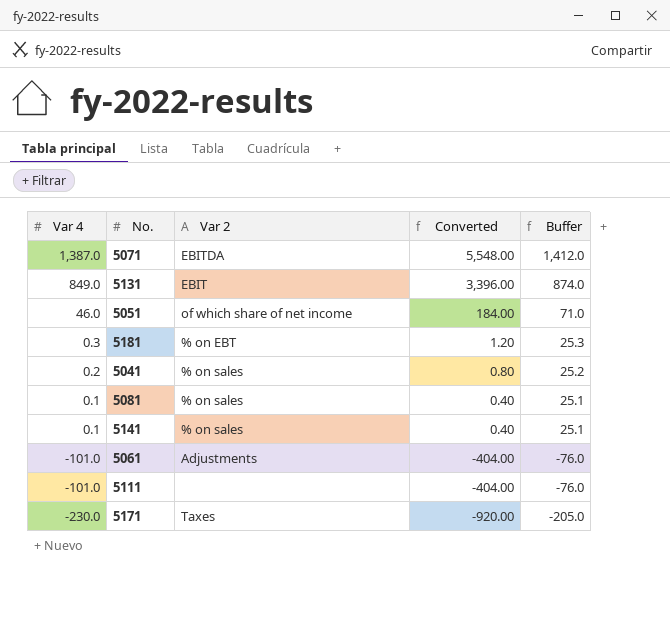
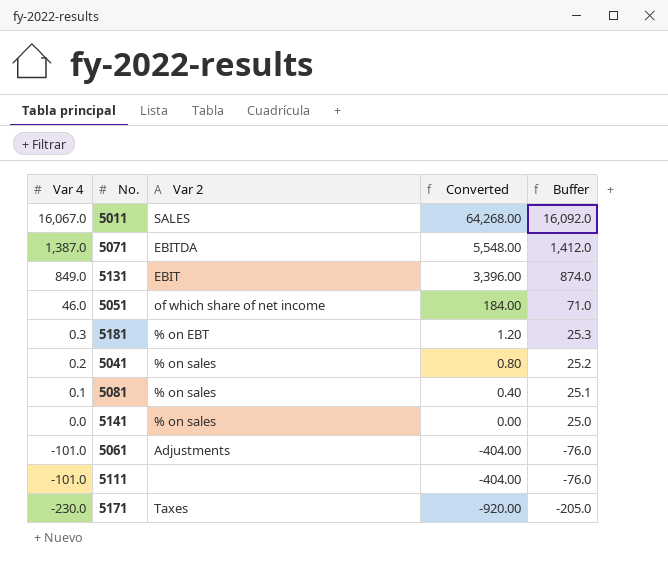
row 5011: none -> 16,067.0 | SALES | 64,268.00 | 16,092.0
5141 | Var 4: 0.1 -> 0.0
5141 | Converted: 0.40 -> 0.00
5141 | Buffer: 25.1 -> 25.0

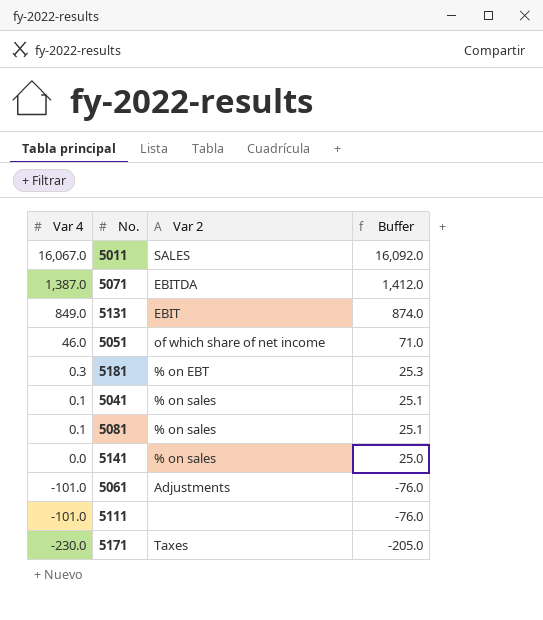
column Converted | formula: [Var 4] * 4 -> none
5041 | Var 4: 0.2 -> 0.1
5041 | Buffer: 25.2 -> 25.1

